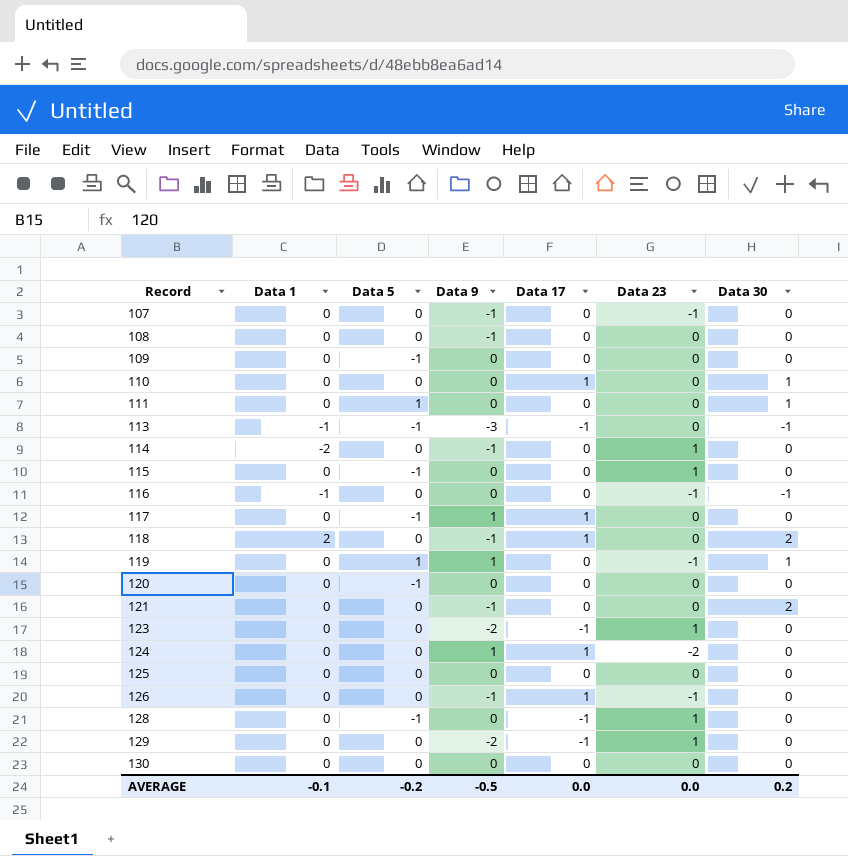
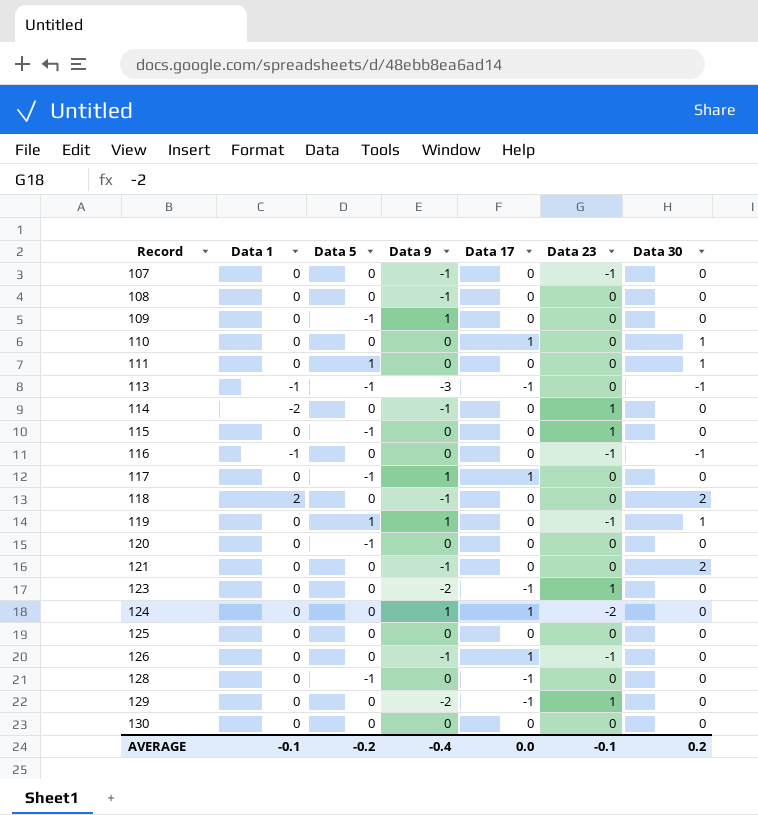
109 | Data 9: 0 -> 1
118 | Data 17: 1 -> 0
128 | Data 23: 1 -> 0
AVERAGE | Data 9: -0.5 -> -0.4
AVERAGE | Data 23: 0.0 -> -0.1

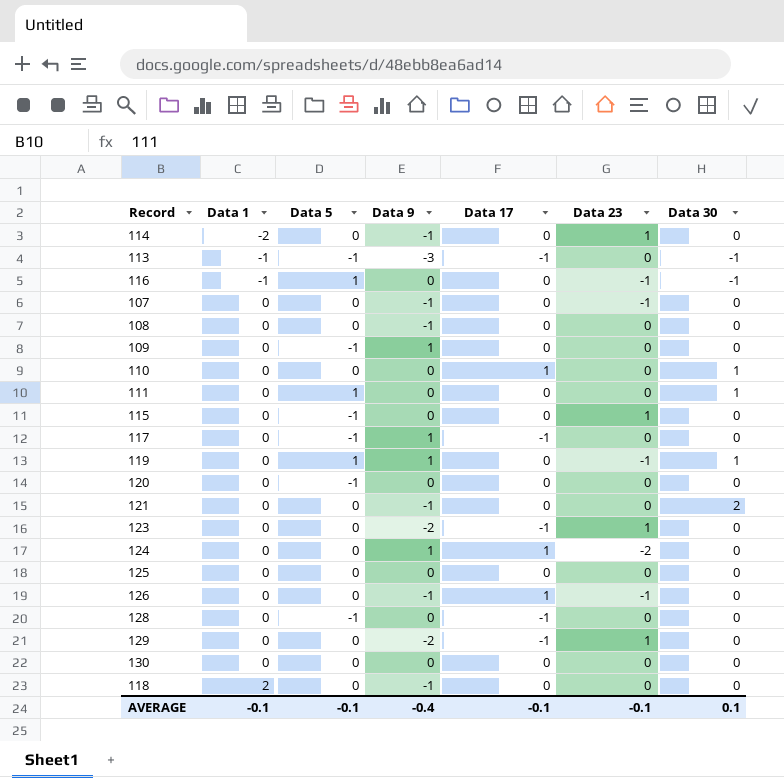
row order: Record ascending -> Data 1 ascending
116 | Data 5: 0 -> 1
117 | Data 17: 1 -> -1
118 | Data 30: 2 -> 0
AVERAGE | Data 5: -0.2 -> -0.1
AVERAGE | Data 17: 0.0 -> -0.1
AVERAGE | Data 30: 0.2 -> 0.1

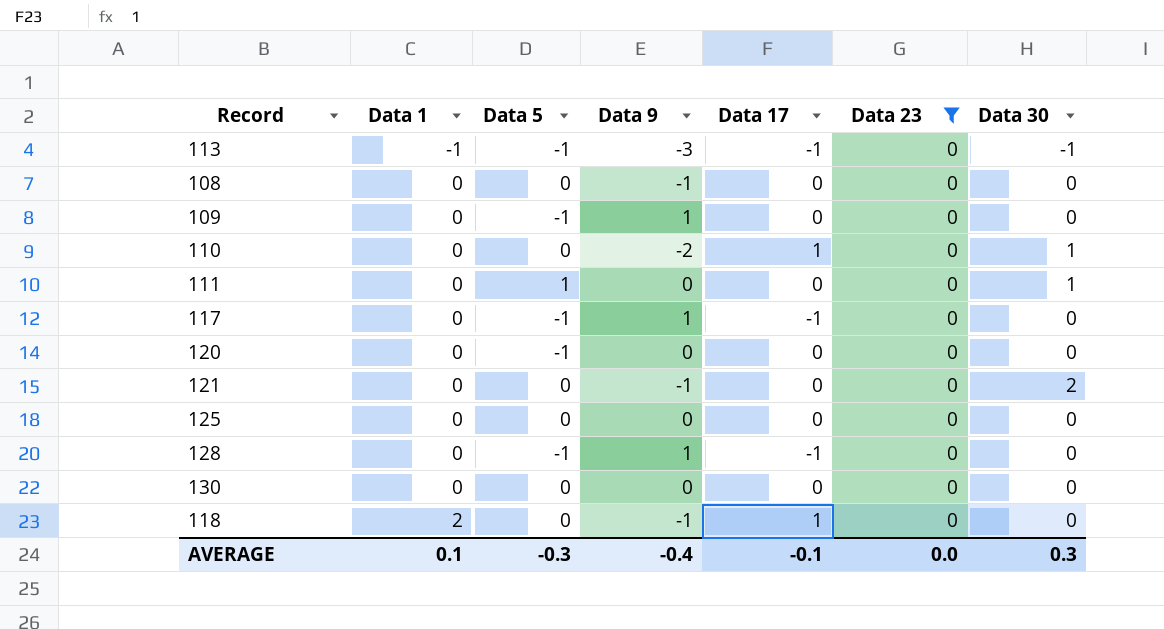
filter: none -> Data 23 = 0
110 | Data 9: 0 -> -2
128 | Data 9: 0 -> 1
118 | Data 17: 0 -> 1
AVERAGE | Data 1: -0.1 -> 0.1
AVERAGE | Data 5: -0.1 -> -0.3
AVERAGE | Data 23: -0.1 -> 0.0
AVERAGE | Data 30: 0.1 -> 0.3

